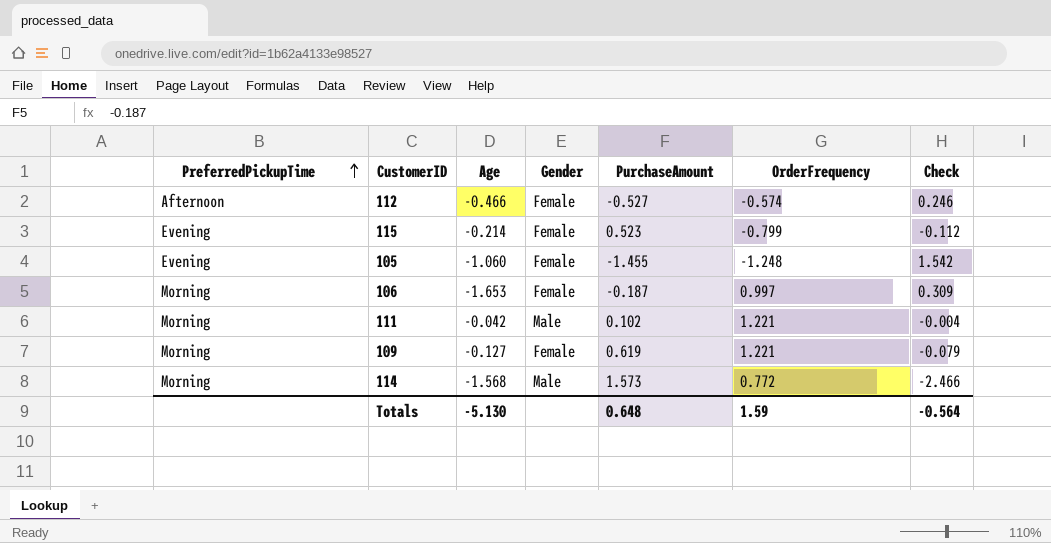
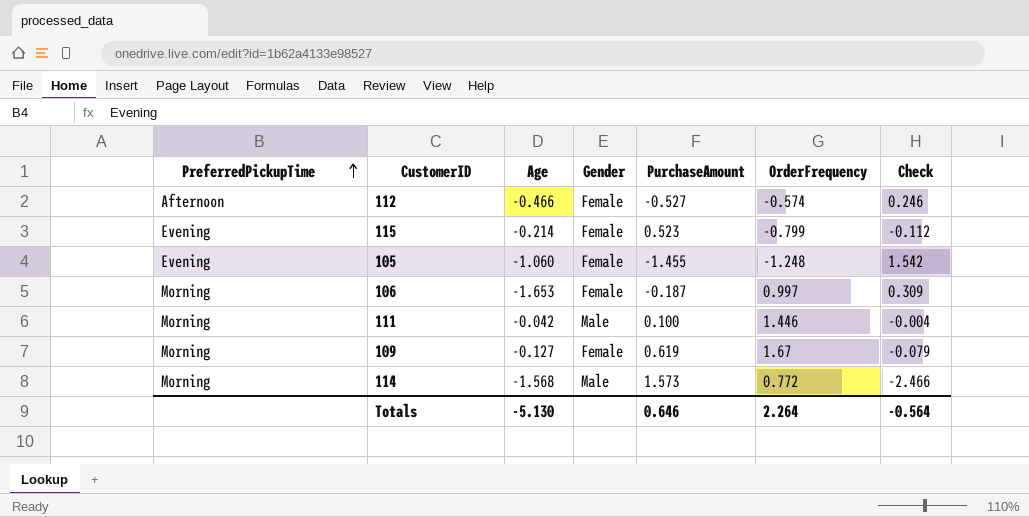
111 | PurchaseAmount: 0.102 -> 0.100
111 | OrderFrequency: 1.221 -> 1.446
109 | OrderFrequency: 1.221 -> 1.67
Totals | PurchaseAmount: 0.648 -> 0.646
Totals | OrderFrequency: 1.59 -> 2.264

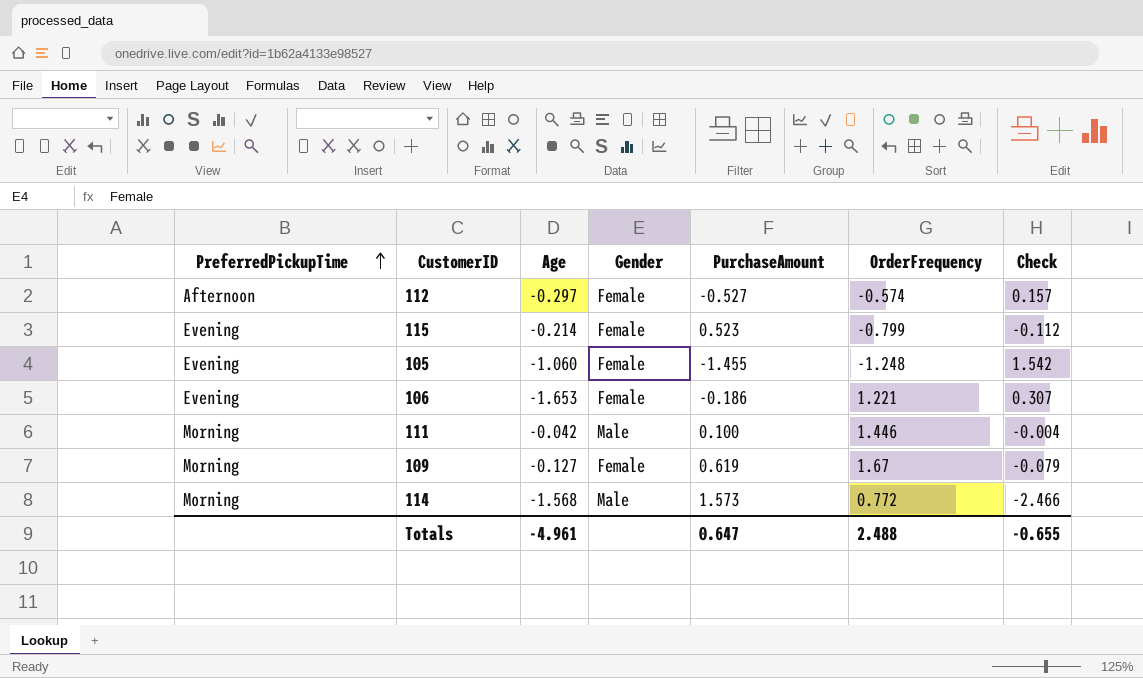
112 | Age: -0.466 -> -0.297
112 | Check: 0.246 -> 0.157
106 | PreferredPickupTime: Morning -> Evening
106 | PurchaseAmount: -0.187 -> -0.186
106 | OrderFrequency: 0.997 -> 1.221
106 | Check: 0.309 -> 0.307
Totals | Age: -5.130 -> -4.961
Totals | PurchaseAmount: 0.646 -> 0.647
Totals | OrderFrequency: 2.264 -> 2.488
Totals | Check: -0.564 -> -0.655

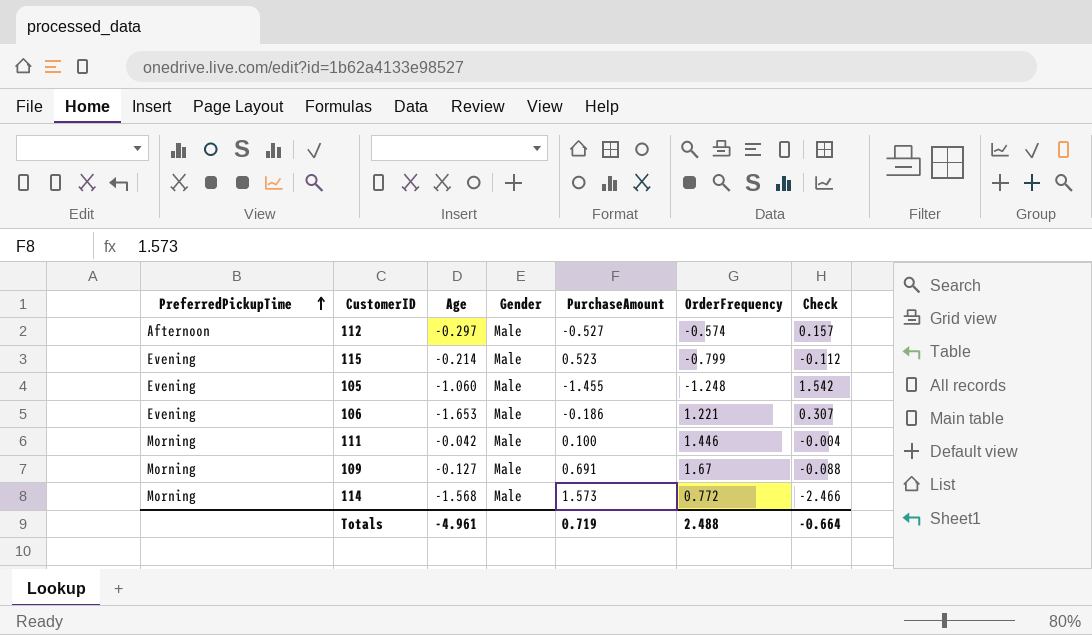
112 | Gender: Female -> Male
115 | Gender: Female -> Male
105 | Gender: Female -> Male
106 | Gender: Female -> Male
109 | Gender: Female -> Male
109 | PurchaseAmount: 0.619 -> 0.691
109 | Check: -0.079 -> -0.088
Totals | PurchaseAmount: 0.647 -> 0.719
Totals | Check: -0.655 -> -0.664

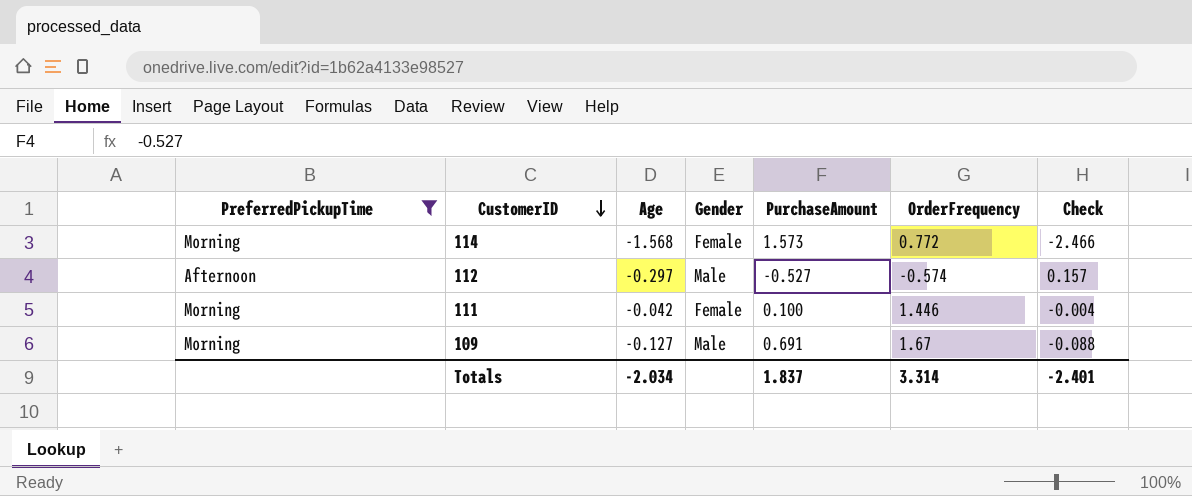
filter: none -> PreferredPickupTime != Evening
row order: PreferredPickupTime ascending -> CustomerID descending
114 | Gender: Male -> Female
111 | Gender: Male -> Female
Totals | Age: -4.961 -> -2.034
Totals | PurchaseAmount: 0.719 -> 1.837
Totals | OrderFrequency: 2.488 -> 3.314
Totals | Check: -0.664 -> -2.401

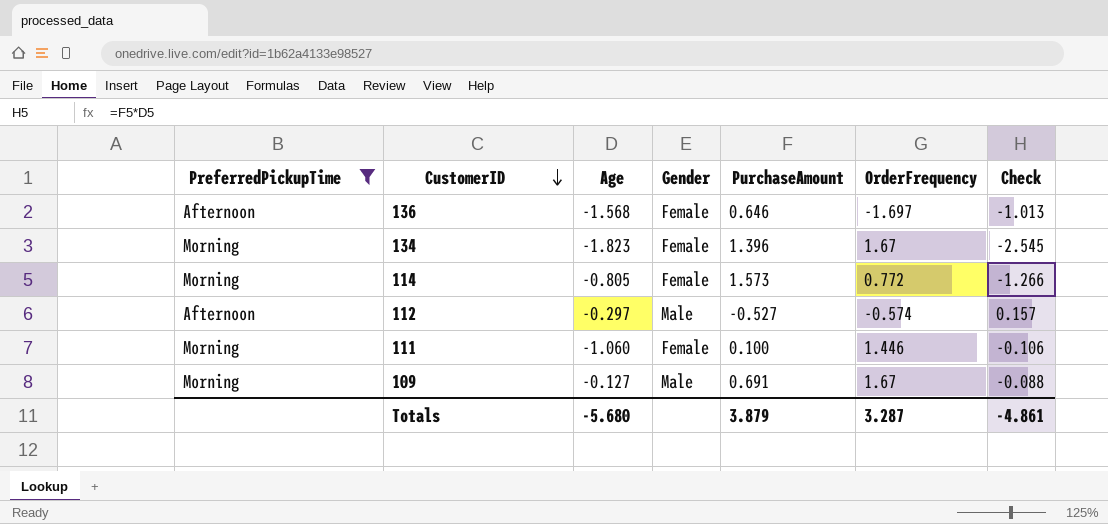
row 136: none -> Afternoon | -1.568 | Female | 0.646 | -1.697 | -1.013
row 134: none -> Morning | -1.823 | Female | 1.396 | 1.67 | -2.545
114 | Age: -1.568 -> -0.805
114 | Check: -2.466 -> -1.266
111 | Age: -0.042 -> -1.060
111 | Check: -0.004 -> -0.106
Totals | Age: -2.034 -> -5.680
Totals | PurchaseAmount: 1.837 -> 3.879
Totals | OrderFrequency: 3.314 -> 3.287
Totals | Check: -2.401 -> -4.861

